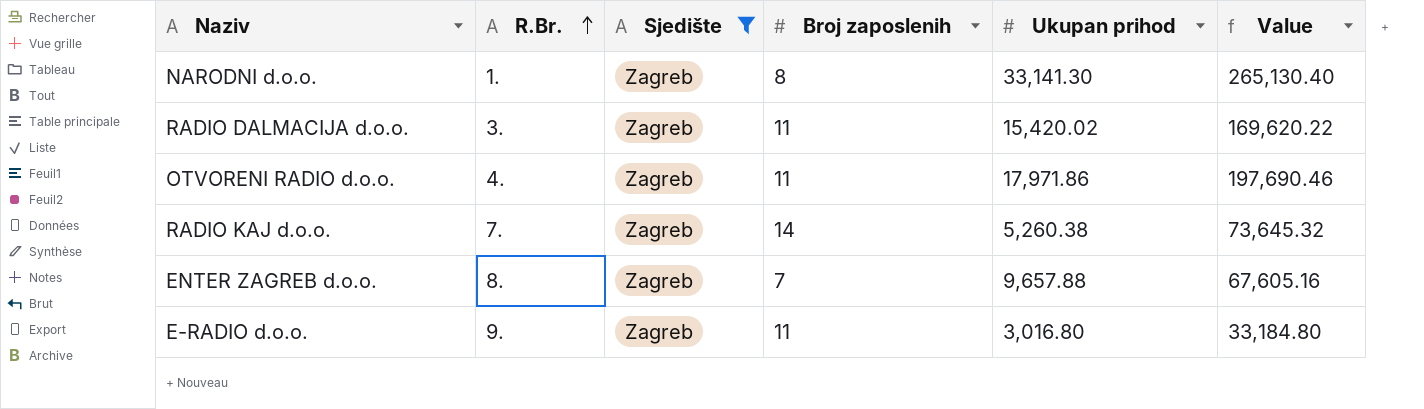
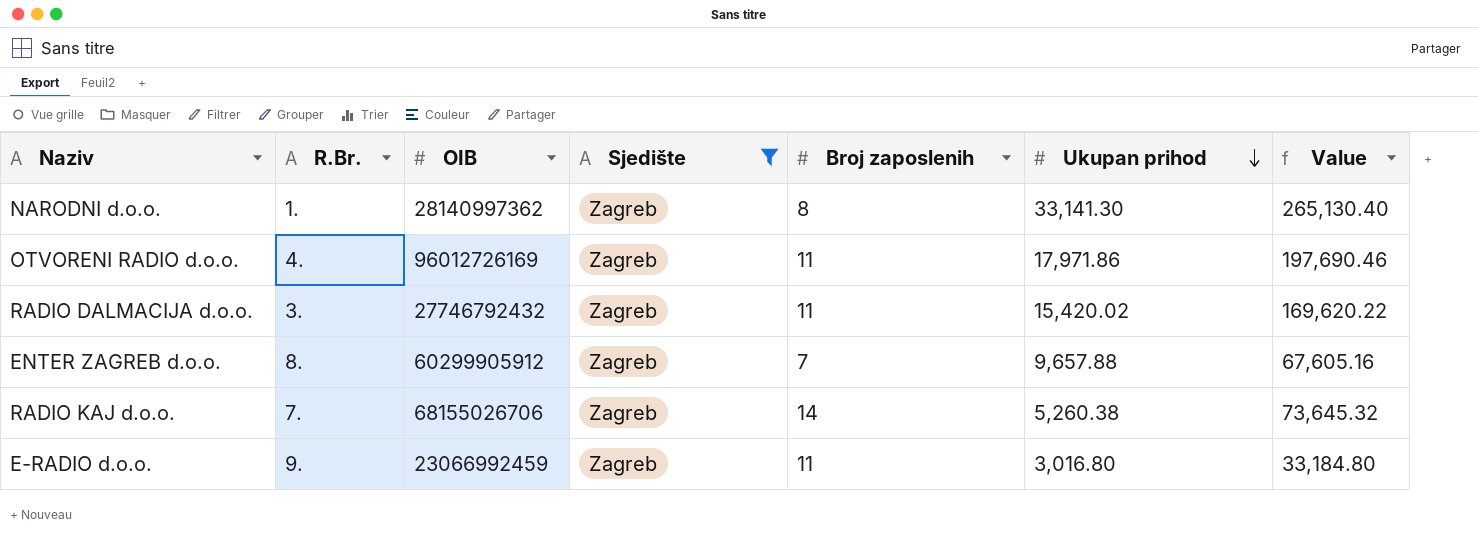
row order: R.Br. ascending -> Ukupan prihod descending
column OIB | position: none -> 3

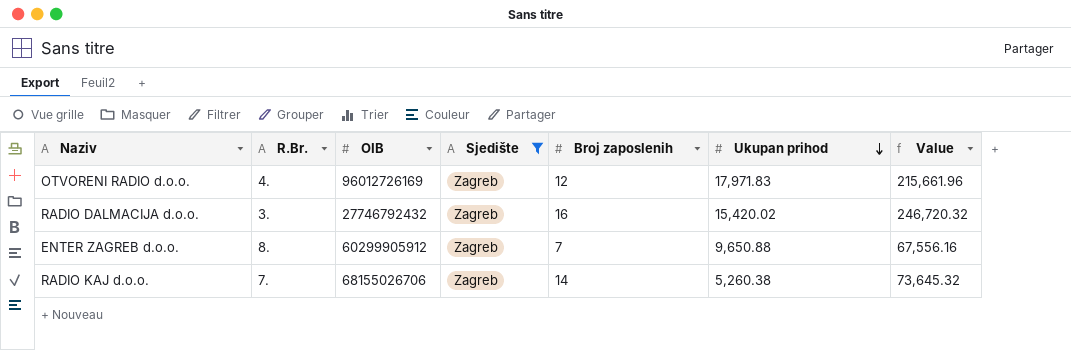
row NARODNI d.o.o.: 1. | 28140997362 | Zagreb | 8 | 33,141.30 | 265,130.40 -> none
row E-RADIO d.o.o.: 9. | 23066992459 | Zagreb | 11 | 3,016.80 | 33,184.80 -> none
OTVORENI RADIO d.o.o. | Broj zaposlenih: 11 -> 12
OTVORENI RADIO d.o.o. | Ukupan prihod: 17,971.86 -> 17,971.83
OTVORENI RADIO d.o.o. | Value: 197,690.46 -> 215,661.96
RADIO DALMACIJA d.o.o. | Broj zaposlenih: 11 -> 16
RADIO DALMACIJA d.o.o. | Value: 169,620.22 -> 246,720.32
ENTER ZAGREB d.o.o. | Ukupan prihod: 9,657.88 -> 9,650.88
ENTER ZAGREB d.o.o. | Value: 67,605.16 -> 67,556.16

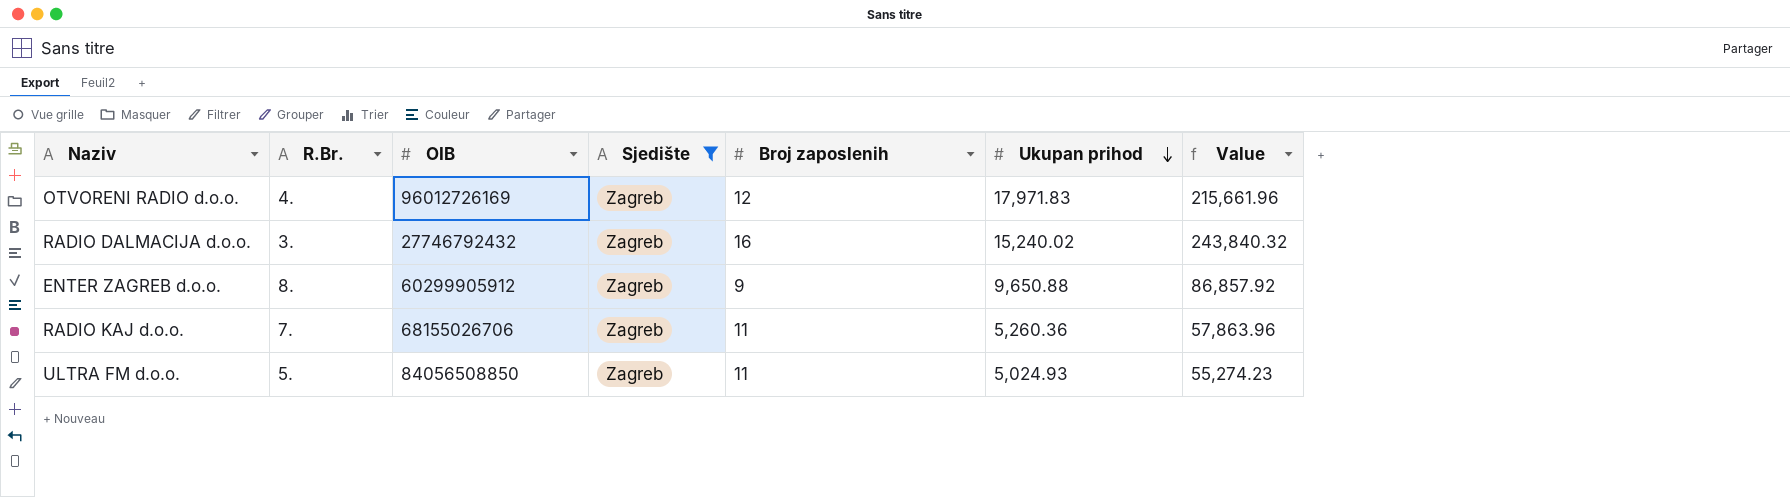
RADIO DALMACIJA d.o.o. | Ukupan prihod: 15,420.02 -> 15,240.02
RADIO DALMACIJA d.o.o. | Value: 246,720.32 -> 243,840.32
ENTER ZAGREB d.o.o. | Broj zaposlenih: 7 -> 9
ENTER ZAGREB d.o.o. | Value: 67,556.16 -> 86,857.92
RADIO KAJ d.o.o. | Broj zaposlenih: 14 -> 11
RADIO KAJ d.o.o. | Ukupan prihod: 5,260.38 -> 5,260.36
RADIO KAJ d.o.o. | Value: 73,645.32 -> 57,863.96
row ULTRA FM d.o.o.: none -> 5. | 84056508850 | Zagreb | 11 | 5,024.93 | 55,274.23

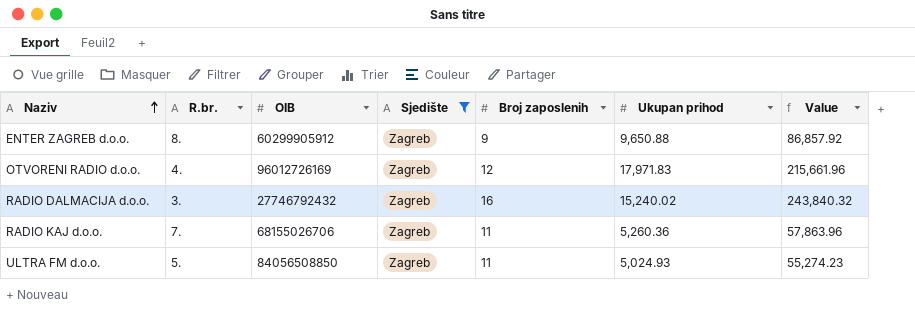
row order: Ukupan prihod descending -> Naziv ascending
column name: R.Br. -> R.br.

